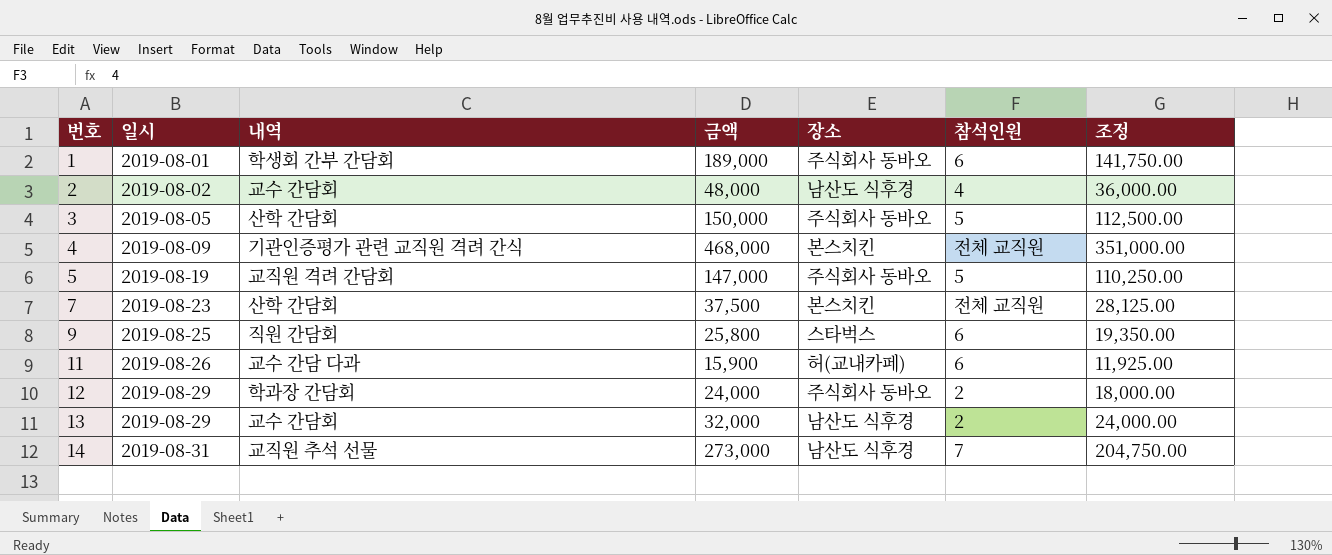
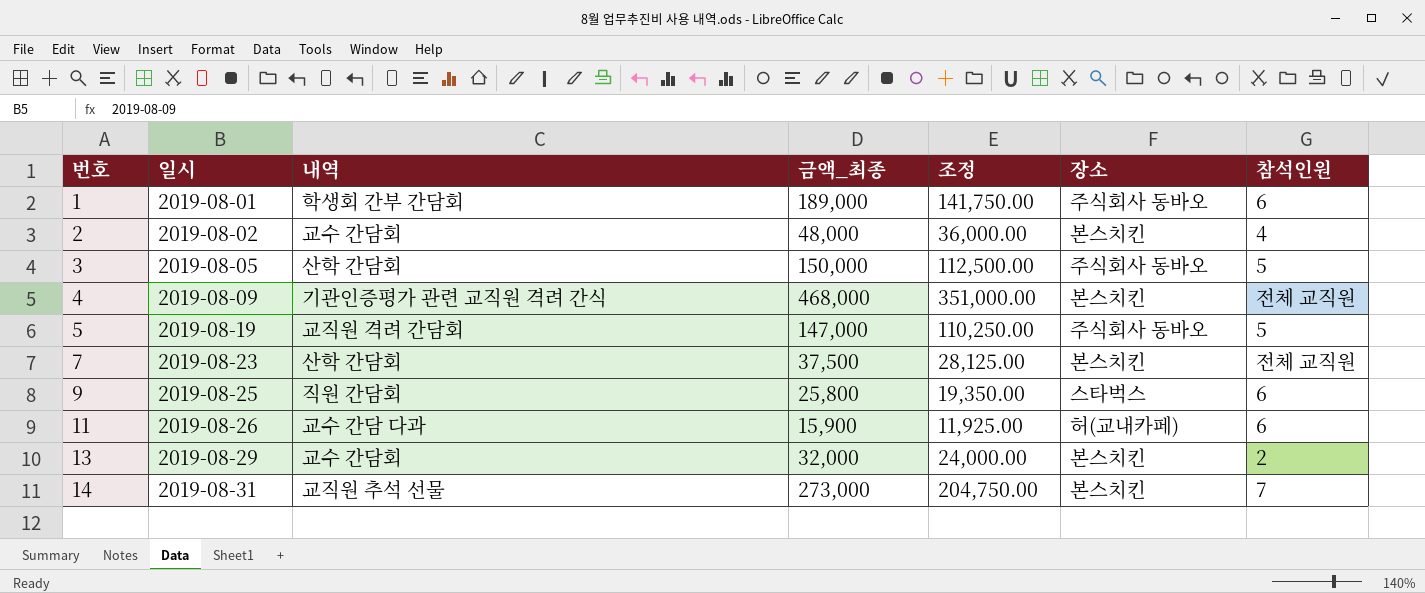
column name: 금액 -> 금액_최종
column 조정 | position: 7 -> 5
row 12: 2019-08-29 | 학과장 간담회 | 24,000 | 주식회사 동바오 | 2 | 18,000.00 -> none
2 | 장소: 남산도 식후경 -> 본스치킨
13 | 장소: 남산도 식후경 -> 본스치킨
14 | 장소: 남산도 식후경 -> 본스치킨

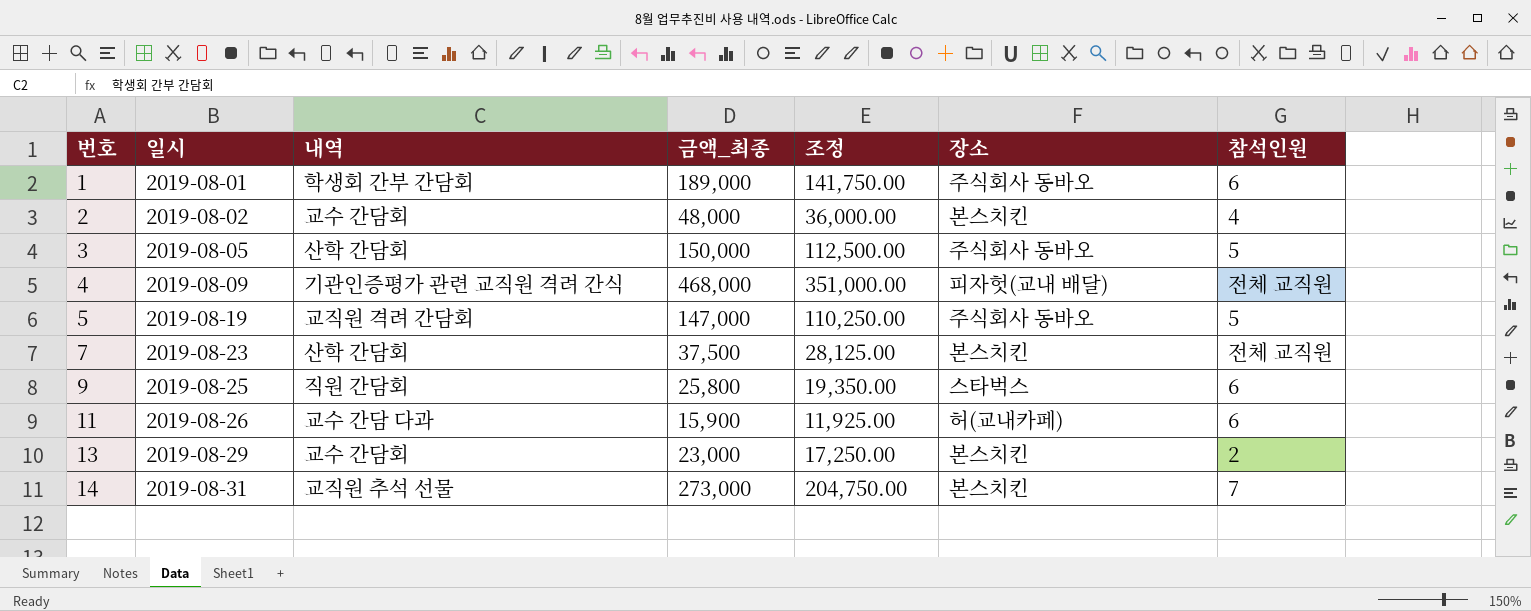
4 | 장소: 본스치킨 -> 피자헛(교내 배달)
13 | 금액_최종: 32,000 -> 23,000
13 | 조정: 24,000.00 -> 17,250.00

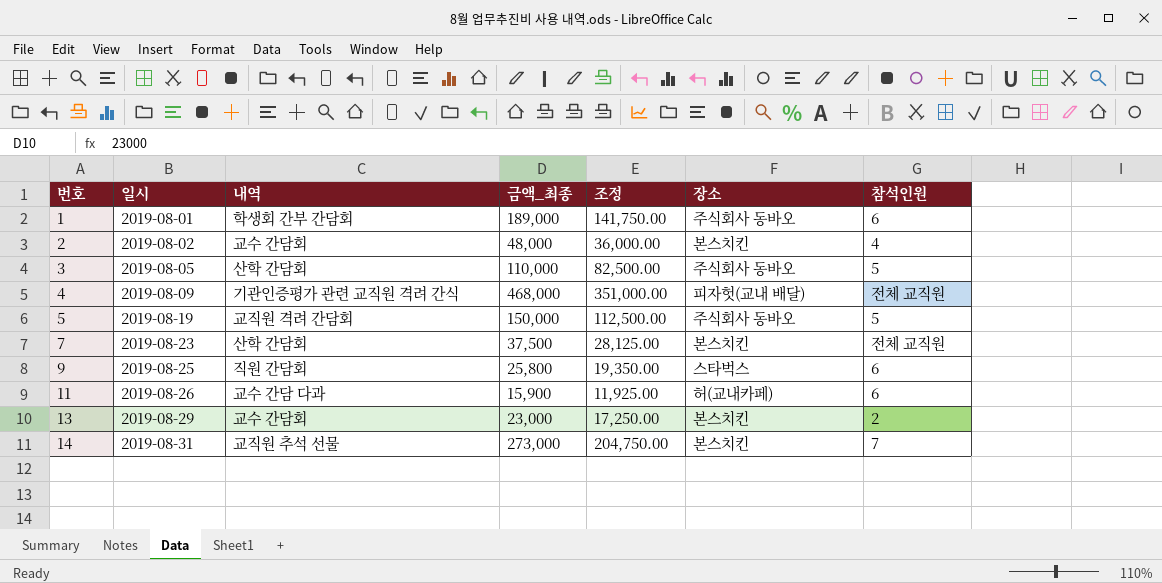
3 | 금액_최종: 150,000 -> 110,000
3 | 조정: 112,500.00 -> 82,500.00
5 | 금액_최종: 147,000 -> 150,000
5 | 조정: 110,250.00 -> 112,500.00

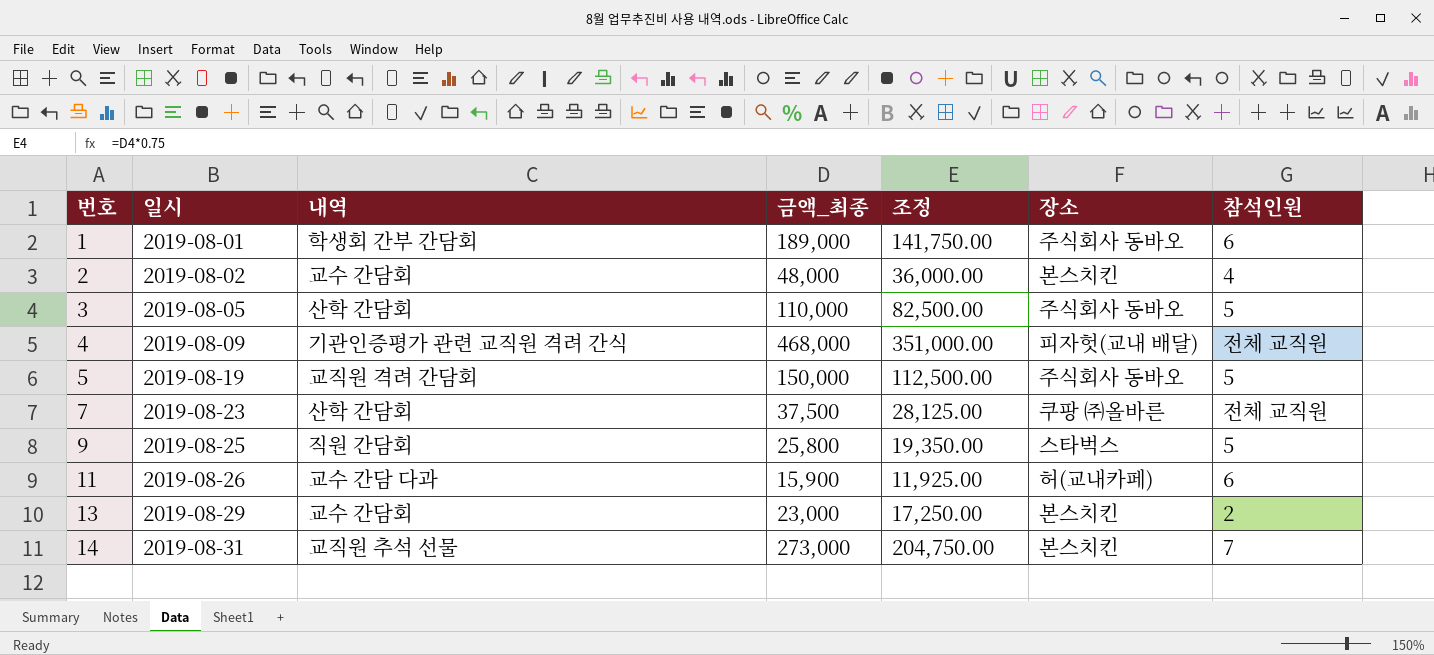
7 | 장소: 본스치킨 -> 쿠팡 ㈜올바른
9 | 참석인원: 6 -> 5

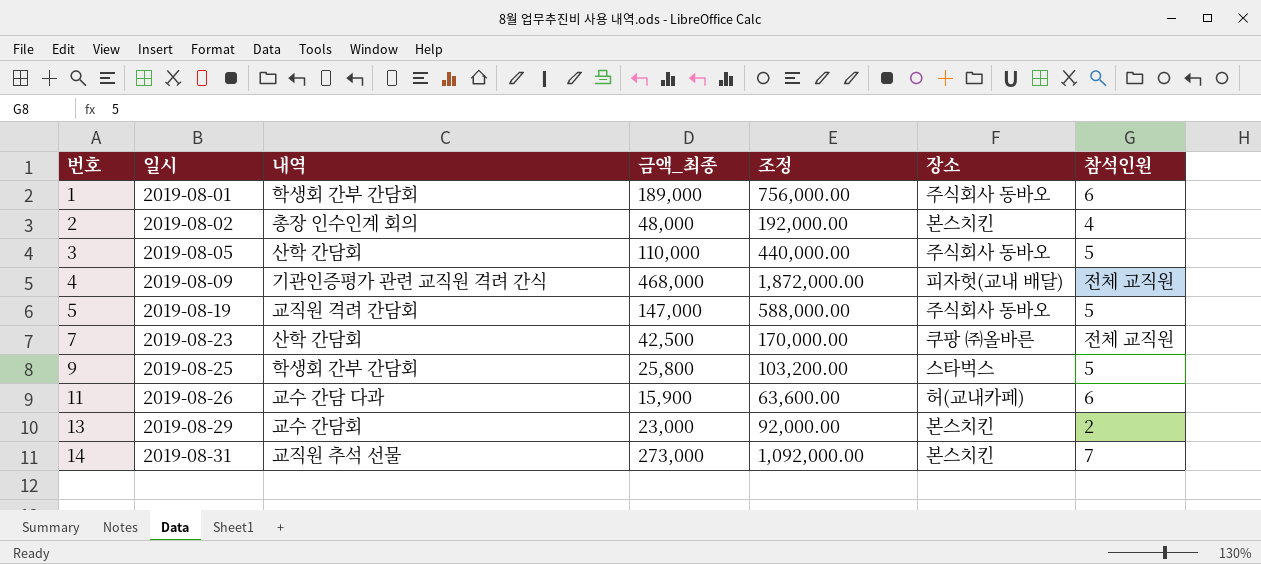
column 조정 | formula: [금액_최종] * 0.75 -> [금액_최종] * 4
2 | 내역: 교수 간담회 -> 총장 인수인계 회의
5 | 금액_최종: 150,000 -> 147,000
7 | 금액_최종: 37,500 -> 42,500
9 | 내역: 직원 간담회 -> 학생회 간부 간담회

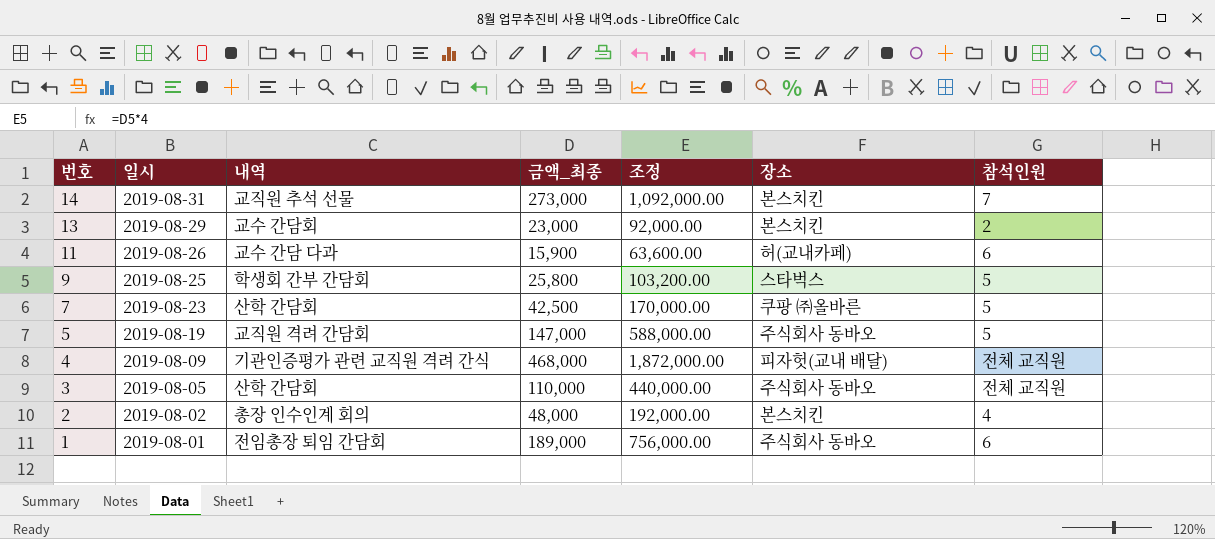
row order: 번호 ascending -> 번호 descending
7 | 참석인원: 전체 교직원 -> 5
3 | 참석인원: 5 -> 전체 교직원
1 | 내역: 학생회 간부 간담회 -> 전임총장 퇴임 간담회

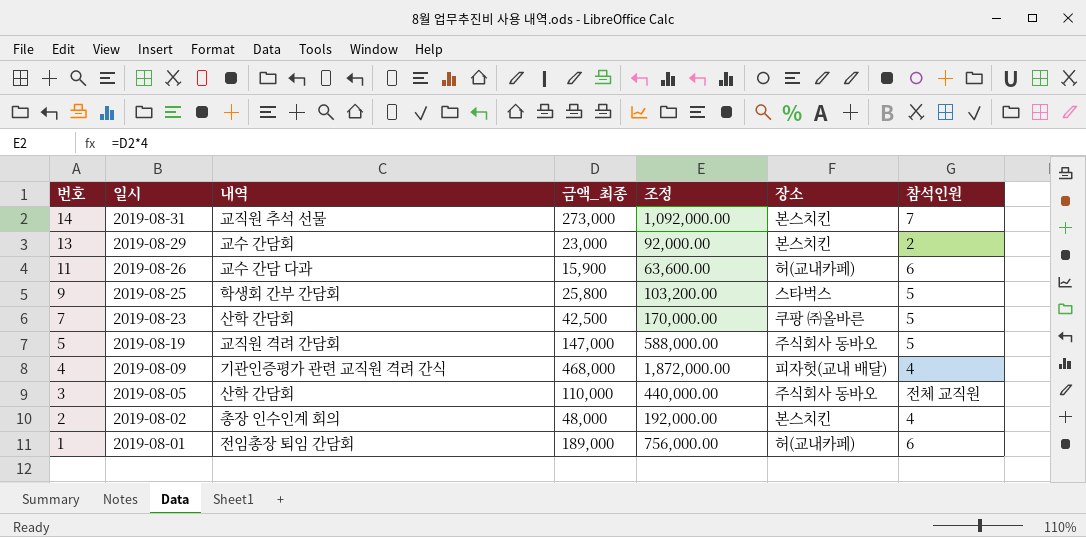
4 | 참석인원: 전체 교직원 -> 4
1 | 장소: 주식회사 동바오 -> 허(교내카페)

